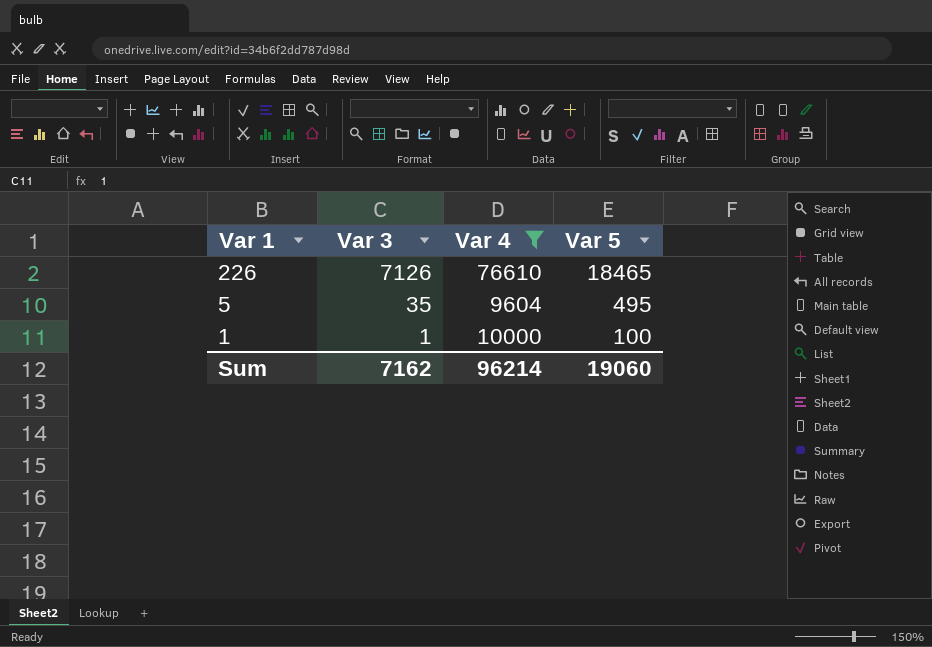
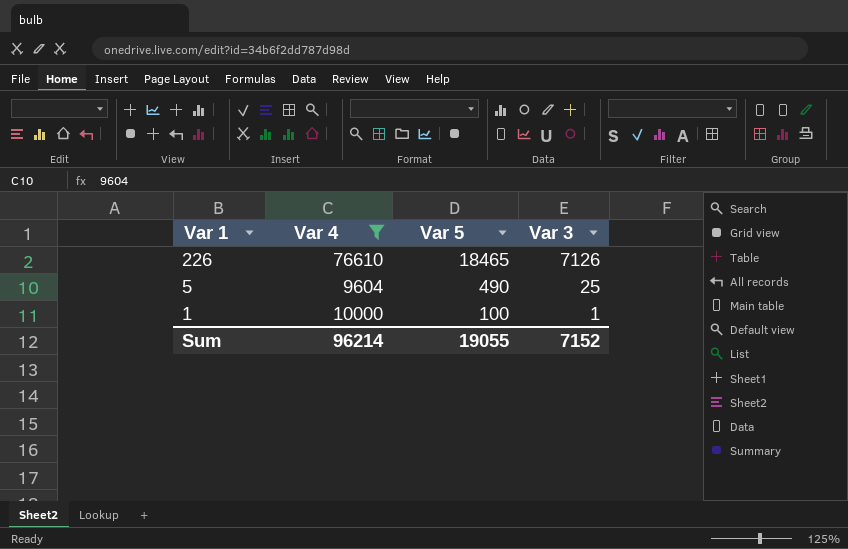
column Var 3 | position: 2 -> 4
5 | Var 5: 495 -> 490
5 | Var 3: 35 -> 25
Sum | Var 5: 19060 -> 19055
Sum | Var 3: 7162 -> 7152

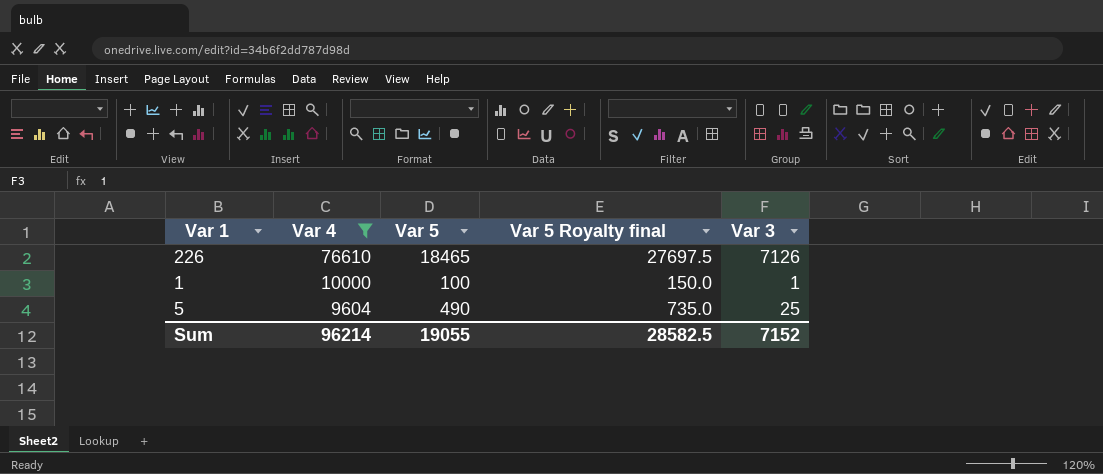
row order: Var 1 descending -> Var 4 descending
column Var 5 Royalty final | formula: none -> [Var 5] * 1.5

